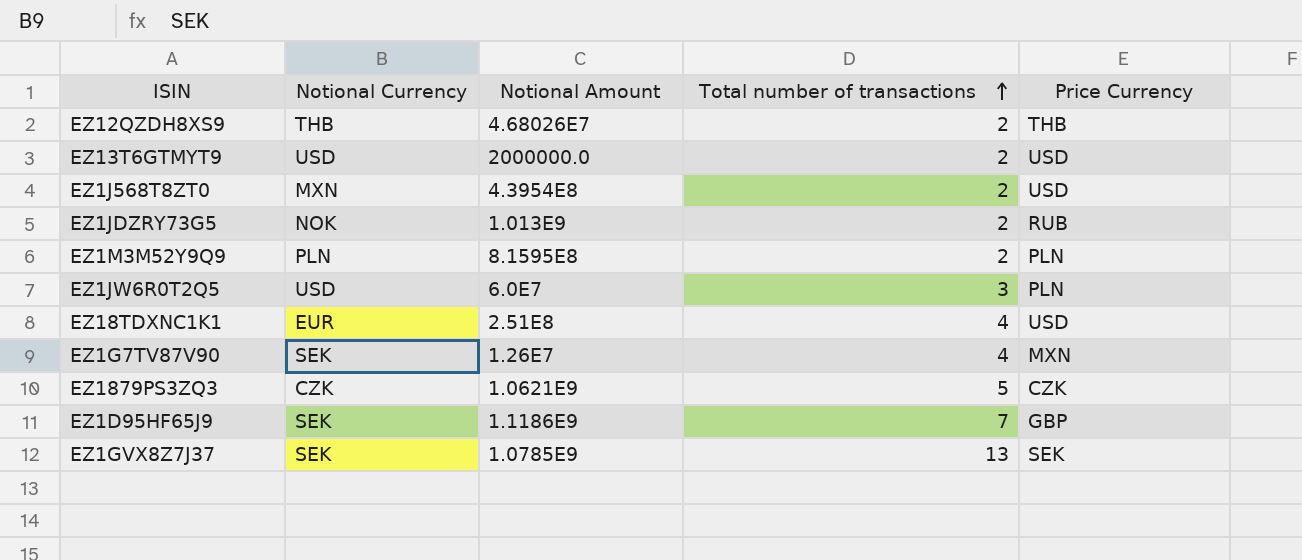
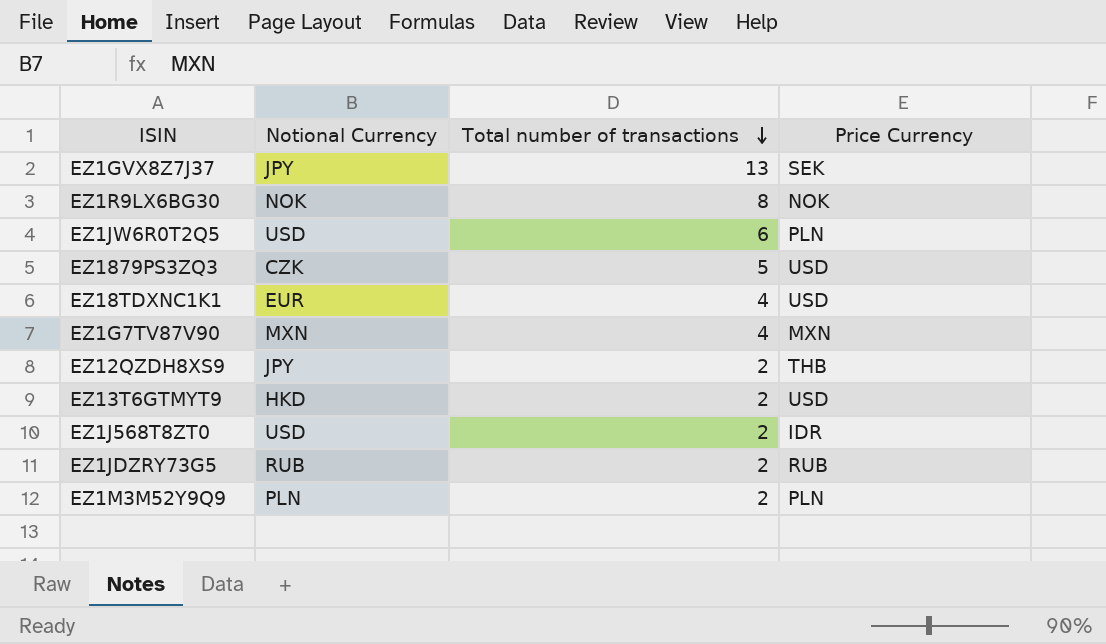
row order: Total number of transactions ascending -> Total number of transactions descending
column Notional Amount | position: 3 -> none
row EZ1D95HF65J9: SEK | 1.1186E9 | 7 | GBP -> none
EZ1GVX8Z7J37 | Notional Currency: SEK -> JPY
row EZ1R9LX6BG30: none -> NOK | 8 | NOK
EZ1JW6R0T2Q5 | Total number of transactions: 3 -> 6
EZ1879PS3ZQ3 | Price Currency: CZK -> USD
EZ1G7TV87V90 | Notional Currency: SEK -> MXN
EZ12QZDH8XS9 | Notional Currency: THB -> JPY
EZ13T6GTMYT9 | Notional Currency: USD -> HKD
EZ1J568T8ZT0 | Notional Currency: MXN -> USD
EZ1J568T8ZT0 | Price Currency: USD -> IDR
EZ1JDZRY73G5 | Notional Currency: NOK -> RUB

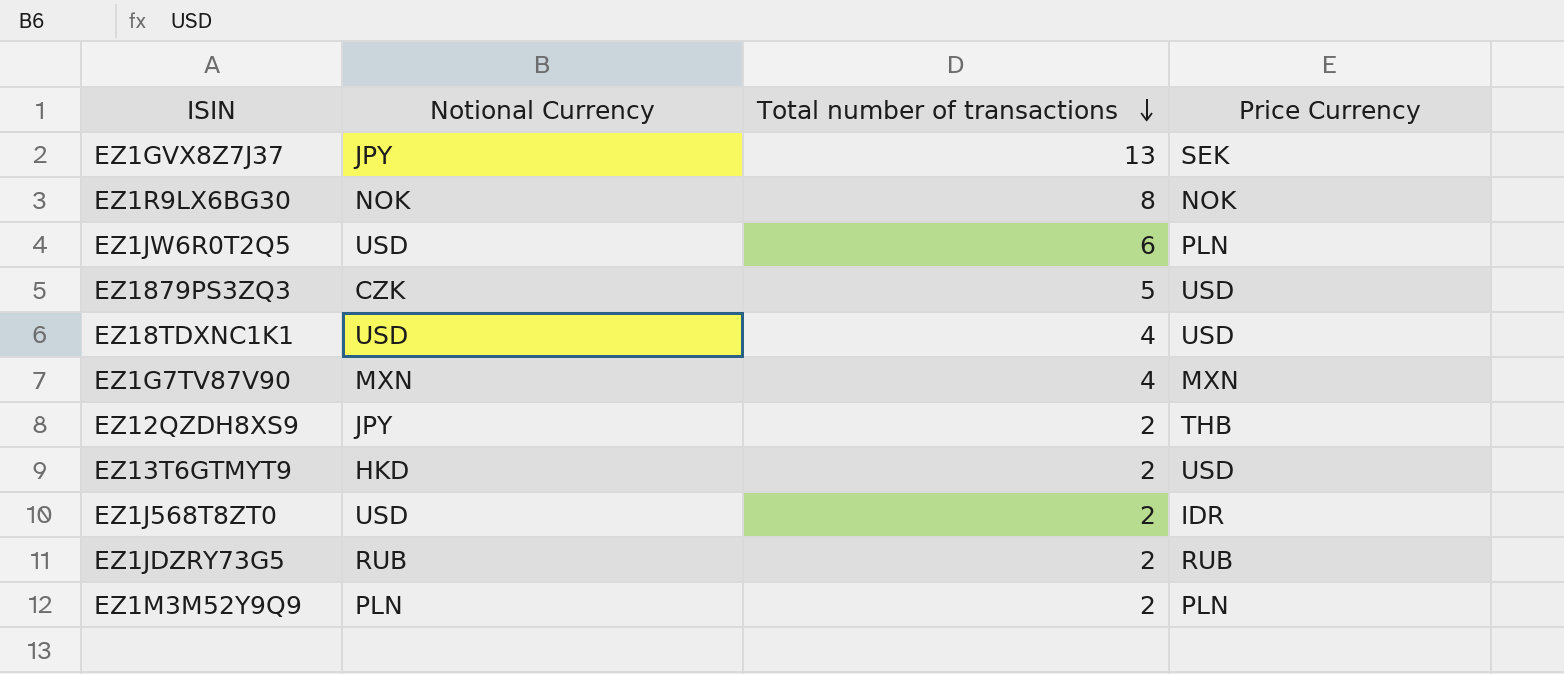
EZ18TDXNC1K1 | Notional Currency: EUR -> USD

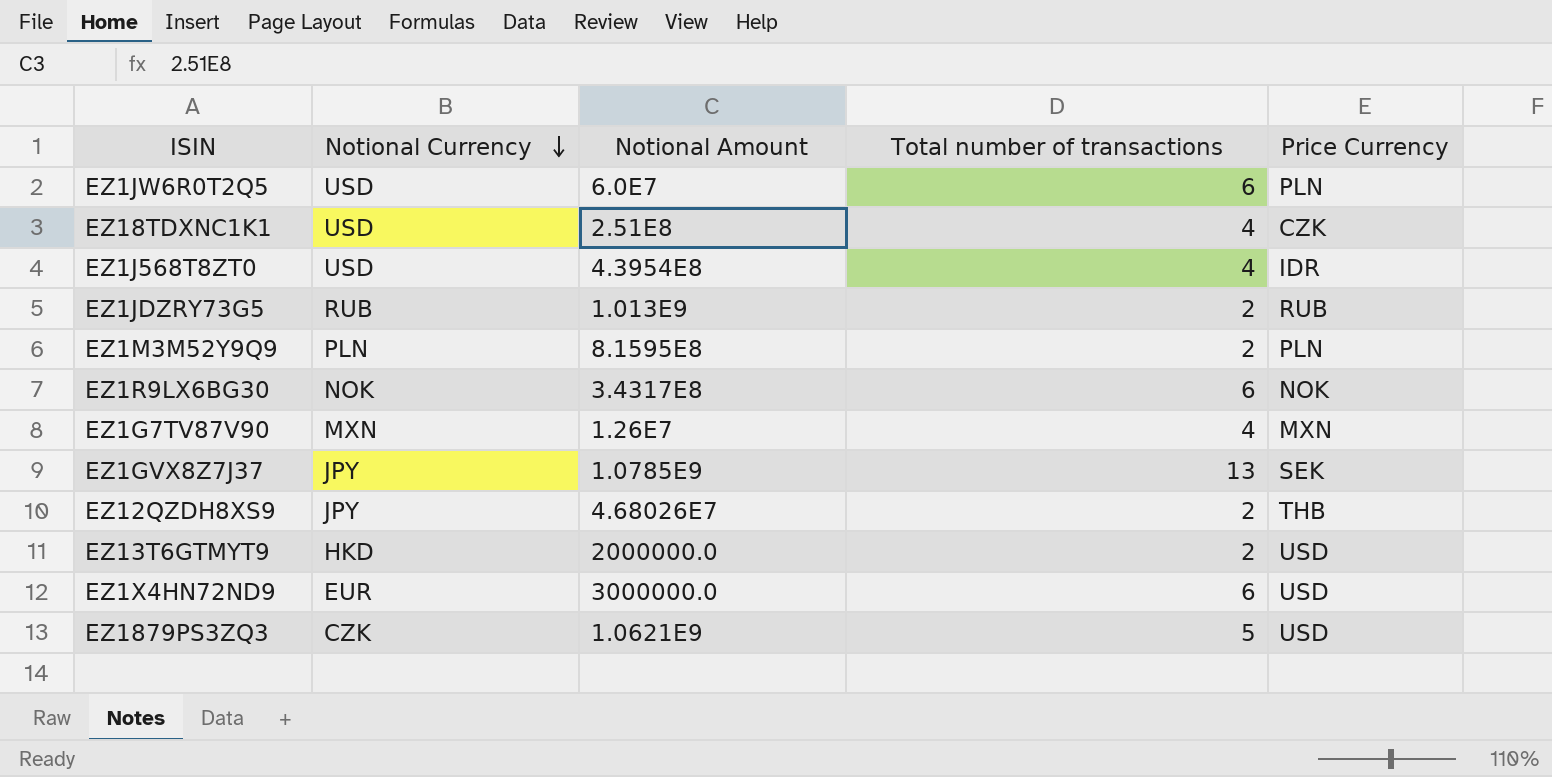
row order: Total number of transactions descending -> Notional Currency descending
column Notional Amount | position: none -> 3
EZ18TDXNC1K1 | Price Currency: USD -> CZK
EZ1J568T8ZT0 | Total number of transactions: 2 -> 4
EZ1R9LX6BG30 | Total number of transactions: 8 -> 6
row EZ1X4HN72ND9: none -> EUR | 3000000.0 | 6 | USD

